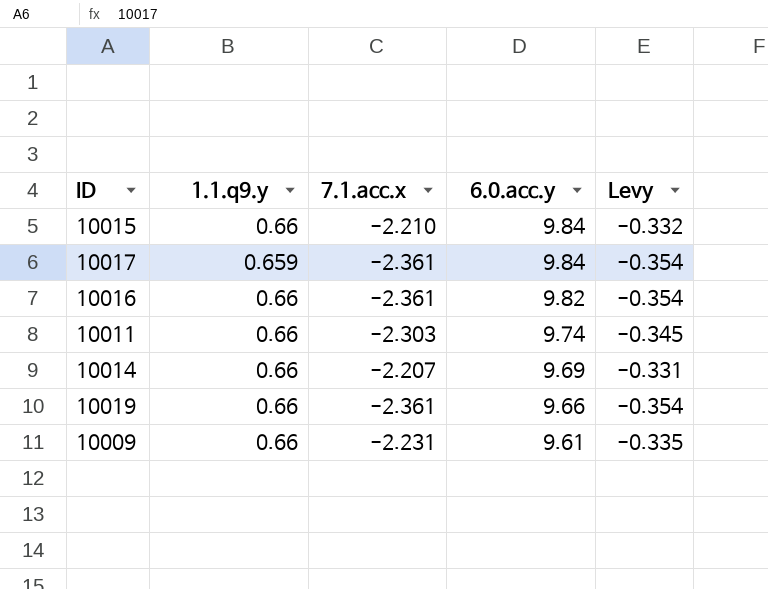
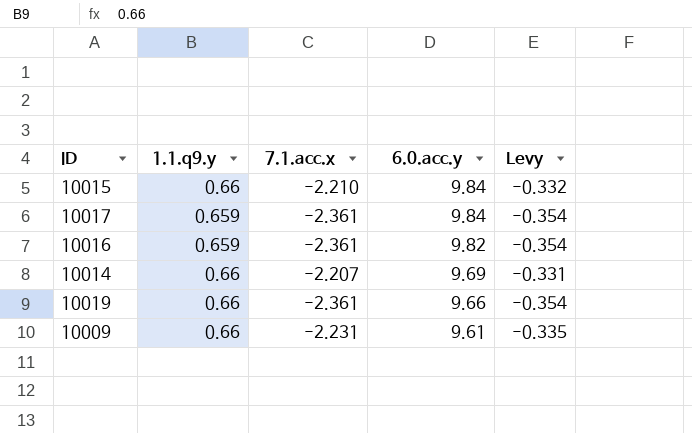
row 10011: 0.66 | -2.303 | 9.74 | -0.345 -> none
10016 | 1.1.q9.y: 0.66 -> 0.659

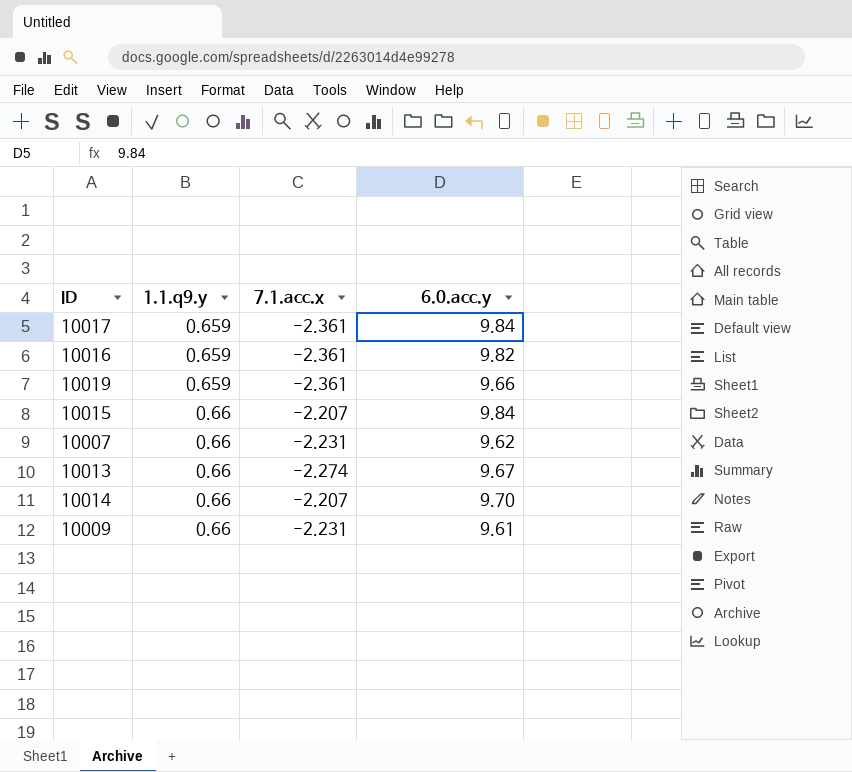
row order: 6.0.acc.y descending -> 1.1.q9.y ascending
column Levy | formula: [7.1.acc.x] * 0.15 -> none
10019 | 1.1.q9.y: 0.66 -> 0.659
10015 | 7.1.acc.x: -2.210 -> -2.207
row 10007: none -> 0.66 | -2.231 | 9.62
row 10013: none -> 0.66 | -2.274 | 9.67
10014 | 6.0.acc.y: 9.69 -> 9.70

